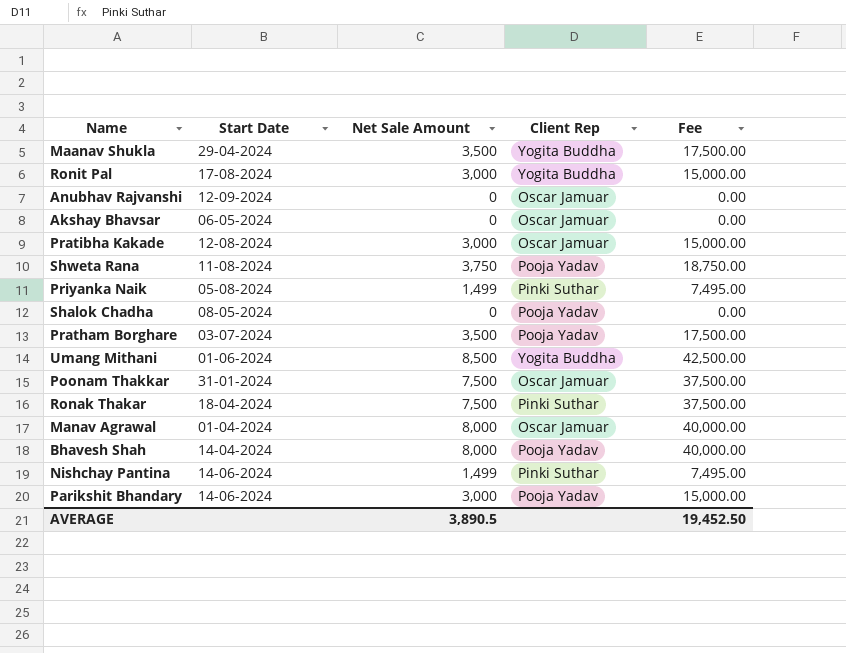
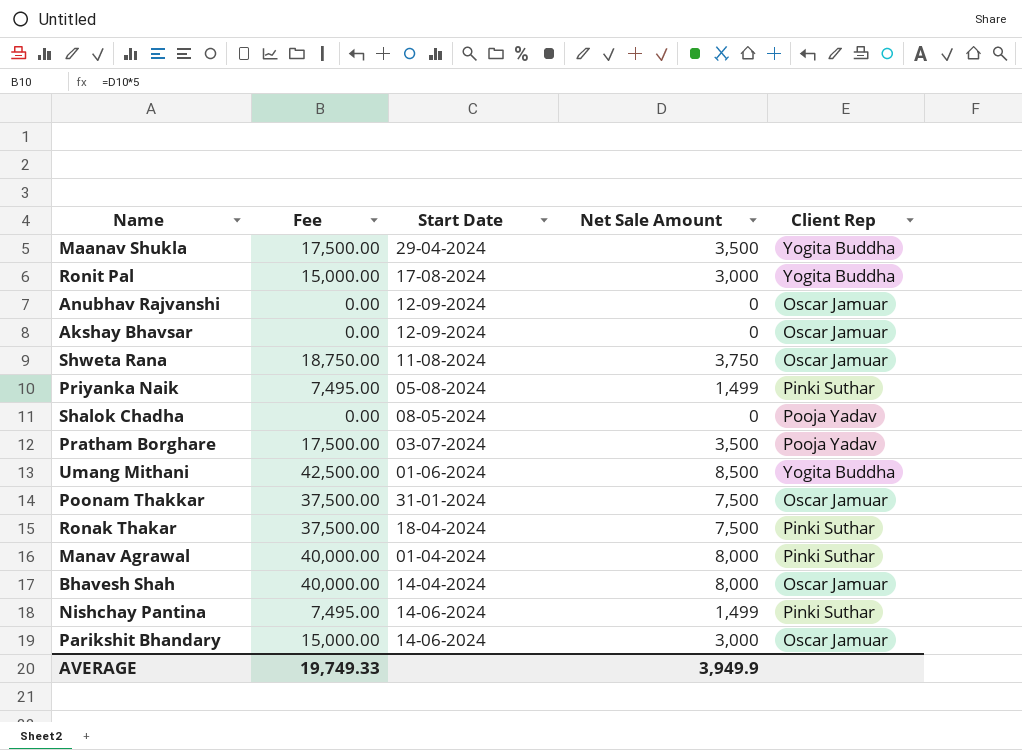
column Fee | position: 5 -> 2
row Pratibha Kakade: 12-08-2024 | 3,000 | Oscar Jamuar | 15,000.00 -> none
Akshay Bhavsar | Start Date: 06-05-2024 -> 12-09-2024
Shweta Rana | Client Rep: Pooja Yadav -> Oscar Jamuar
Manav Agrawal | Client Rep: Oscar Jamuar -> Pinki Suthar
Bhavesh Shah | Client Rep: Pooja Yadav -> Oscar Jamuar
Parikshit Bhandary | Client Rep: Pooja Yadav -> Oscar Jamuar
AVERAGE | Fee: 19,452.50 -> 19,749.33
AVERAGE | Net Sale Amount: 3,890.5 -> 3,949.9

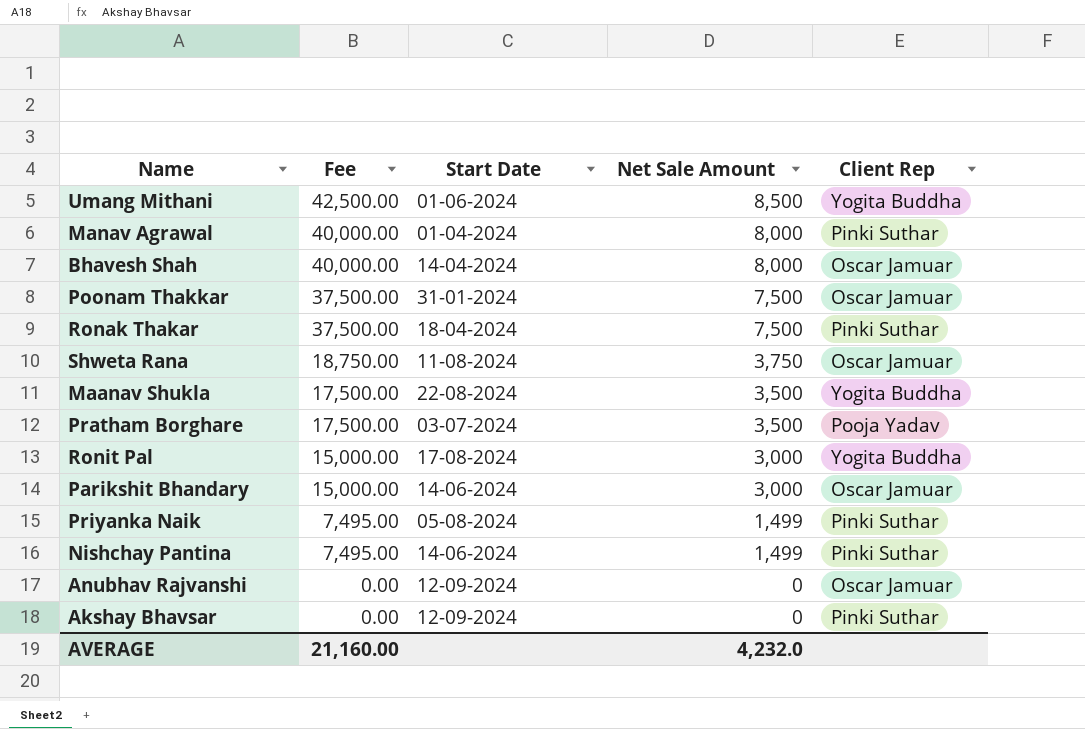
row order: none -> Fee descending
row Shalok Chadha: 0.00 | 08-05-2024 | 0 | Pooja Yadav -> none
Maanav Shukla | Start Date: 29-04-2024 -> 22-08-2024
Akshay Bhavsar | Client Rep: Oscar Jamuar -> Pinki Suthar
AVERAGE | Fee: 19,749.33 -> 21,160.00
AVERAGE | Net Sale Amount: 3,949.9 -> 4,232.0

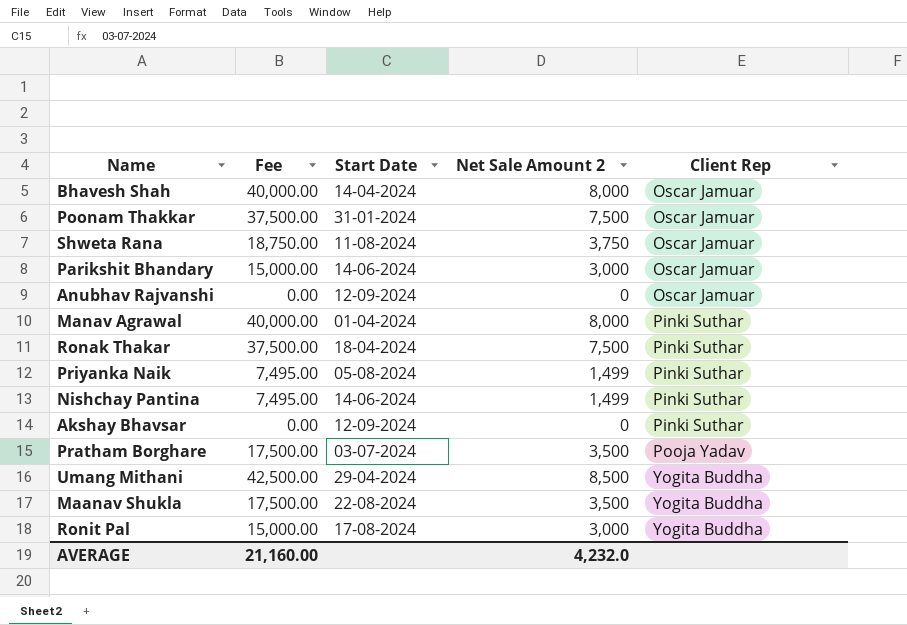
row order: Fee descending -> Client Rep ascending
column name: Net Sale Amount -> Net Sale Amount 2
Umang Mithani | Start Date: 01-06-2024 -> 29-04-2024

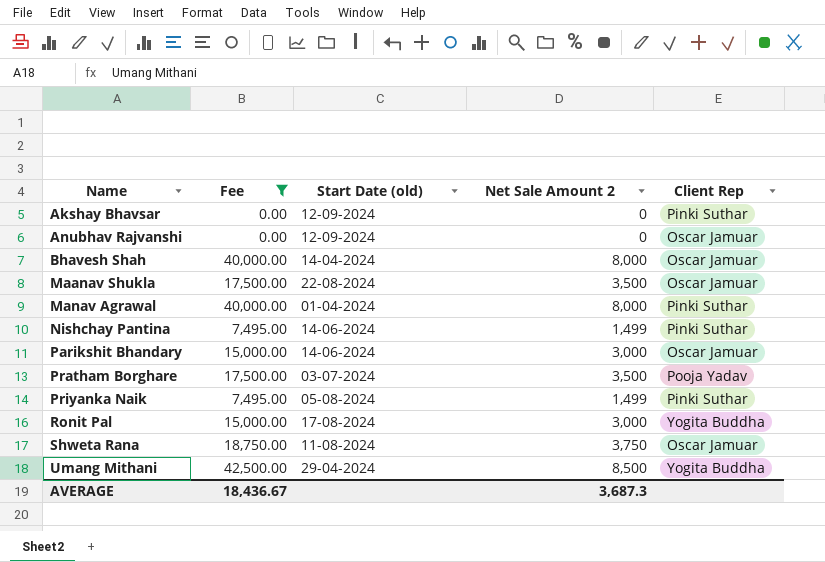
filter: none -> Fee != 37,500.00
row order: Client Rep ascending -> Name ascending
column name: Start Date -> Start Date (old)
Maanav Shukla | Client Rep: Yogita Buddha -> Oscar Jamuar
AVERAGE | Fee: 21,160.00 -> 18,436.67
AVERAGE | Net Sale Amount 2: 4,232.0 -> 3,687.3

